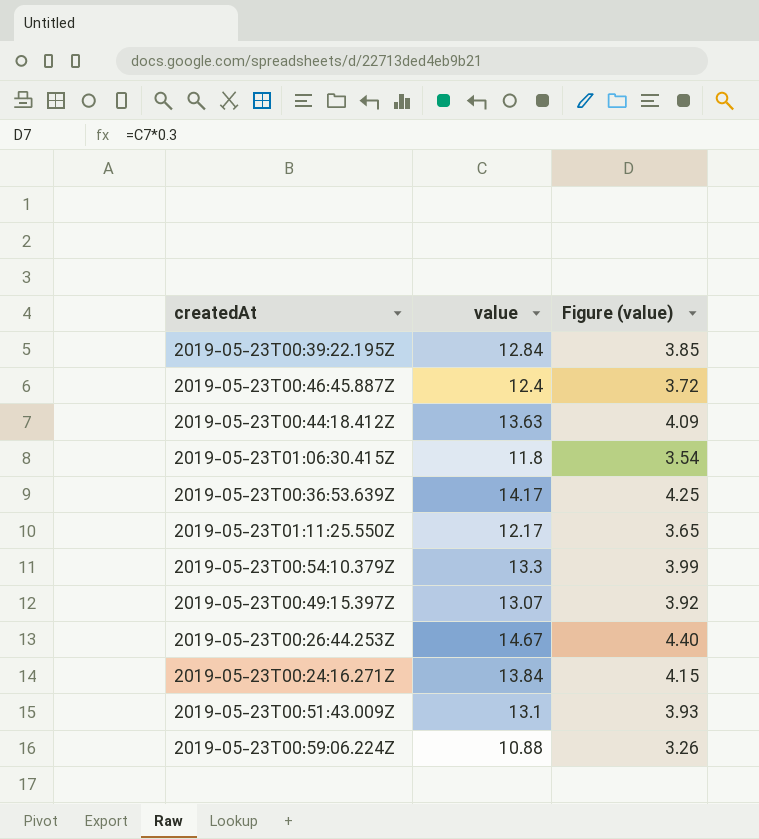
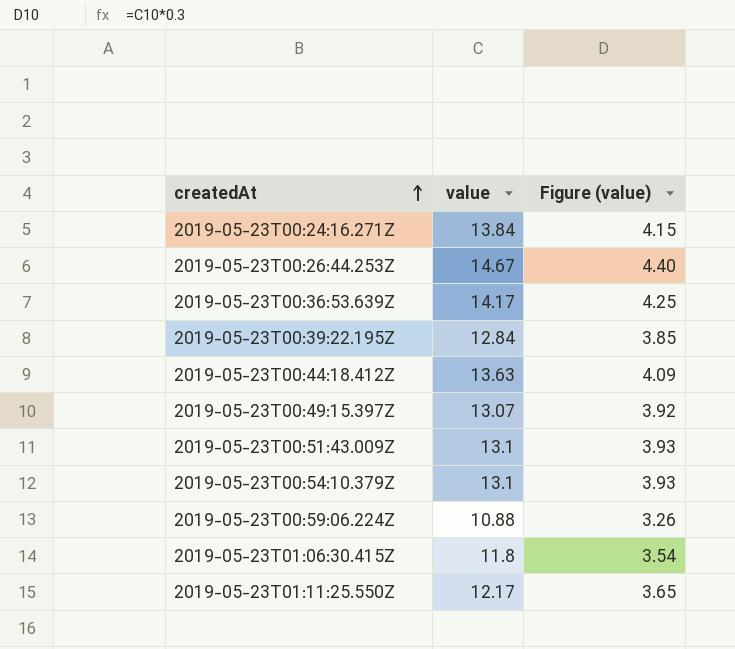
row order: none -> createdAt ascending
row 2019-05-23T00:46:45.887Z: 12.4 | 3.72 -> none
2019-05-23T00:54:10.379Z | value: 13.3 -> 13.1
2019-05-23T00:54:10.379Z | Figure (value): 3.99 -> 3.93

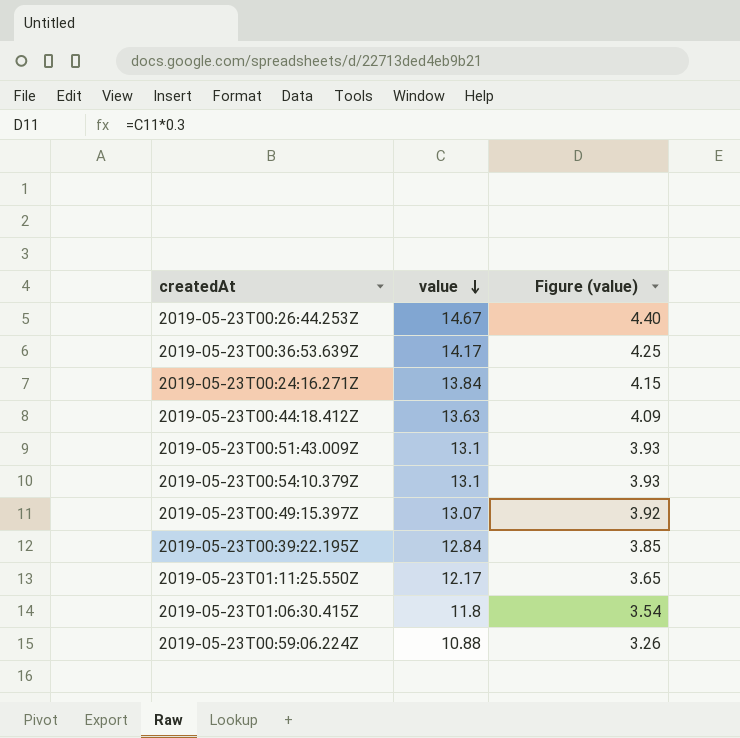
row order: createdAt ascending -> value descending

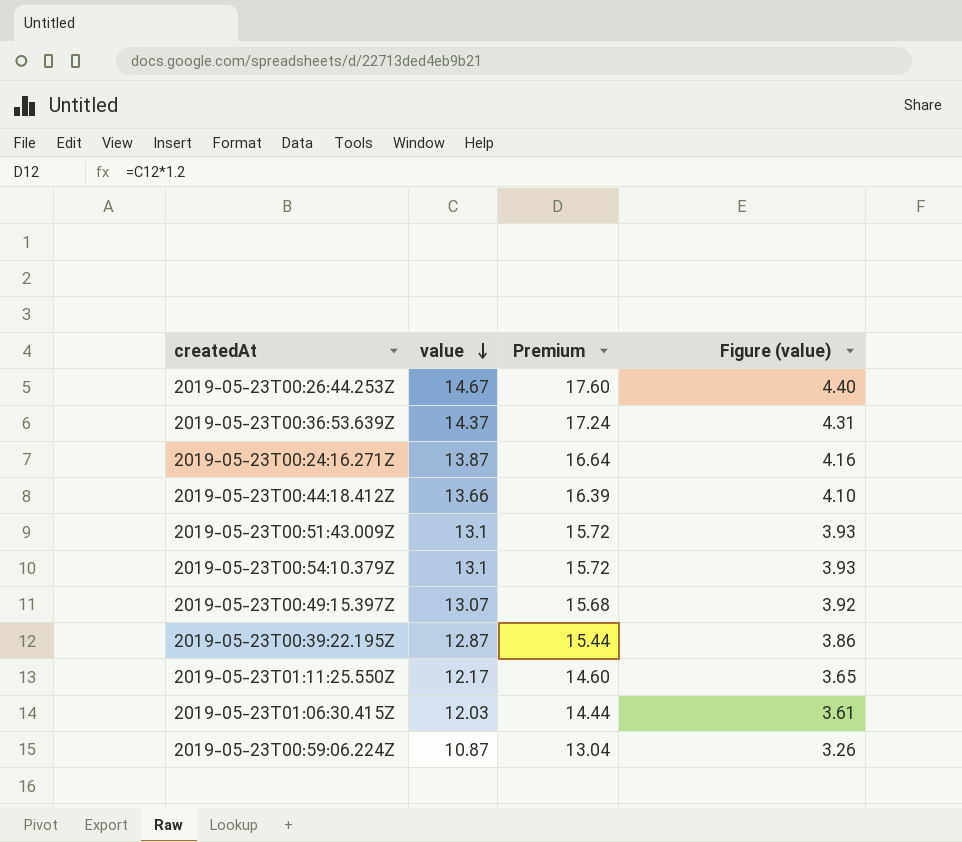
column Premium | formula: none -> [value] * 1.2
2019-05-23T00:36:53.639Z | value: 14.17 -> 14.37
2019-05-23T00:36:53.639Z | Figure (value): 4.25 -> 4.31
2019-05-23T00:24:16.271Z | value: 13.84 -> 13.87
2019-05-23T00:24:16.271Z | Figure (value): 4.15 -> 4.16
2019-05-23T00:44:18.412Z | value: 13.63 -> 13.66
2019-05-23T00:44:18.412Z | Figure (value): 4.09 -> 4.10
2019-05-23T00:39:22.195Z | value: 12.84 -> 12.87
2019-05-23T00:39:22.195Z | Figure (value): 3.85 -> 3.86
2019-05-23T01:06:30.415Z | value: 11.8 -> 12.03
2019-05-23T01:06:30.415Z | Figure (value): 3.54 -> 3.61
2019-05-23T00:59:06.224Z | value: 10.88 -> 10.87

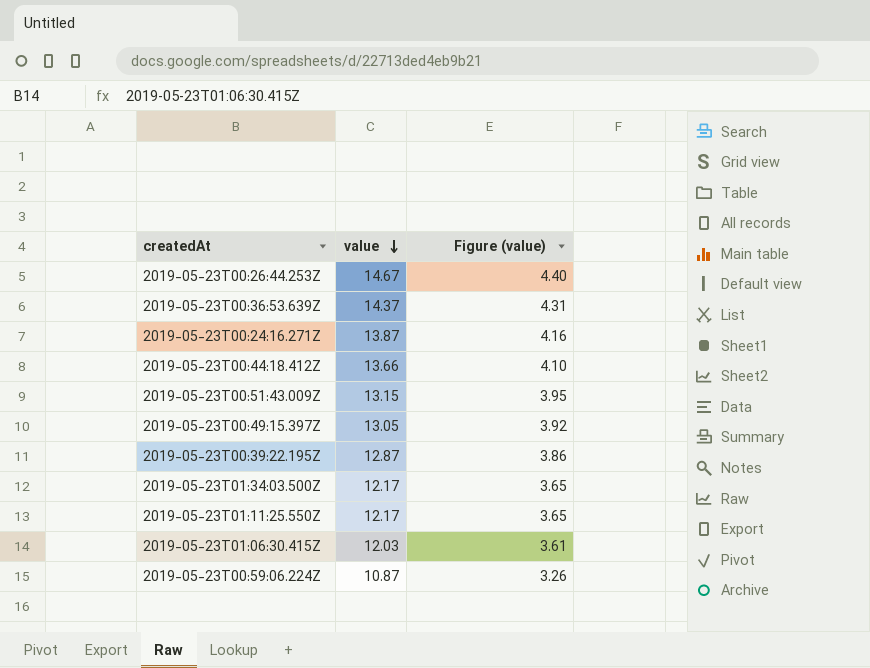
column Premium | formula: [value] * 1.2 -> none
row 2019-05-23T00:54:10.379Z: 13.1 | 15.72 | 3.93 -> none
2019-05-23T00:51:43.009Z | value: 13.1 -> 13.15
2019-05-23T00:51:43.009Z | Figure (value): 3.93 -> 3.95
2019-05-23T00:49:15.397Z | value: 13.07 -> 13.05
row 2019-05-23T01:34:03.500Z: none -> 12.17 | 3.65

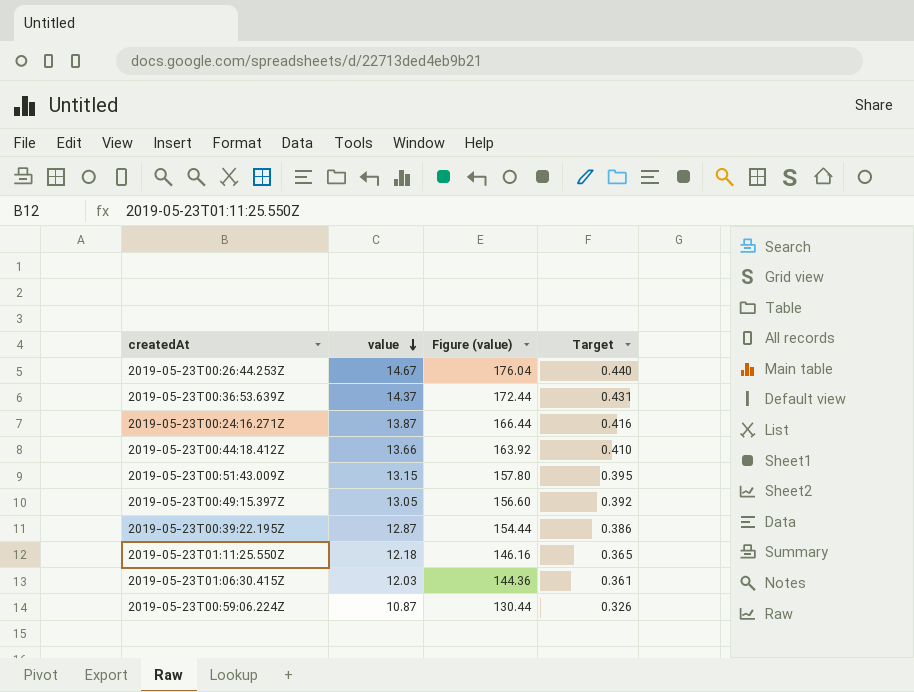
column Figure (value) | formula: [value] * 0.3 -> [value] * 12
column Target | formula: none -> [value] * 0.03
row 2019-05-23T01:34:03.500Z: 12.17 | 3.65 -> none
2019-05-23T01:11:25.550Z | value: 12.17 -> 12.18

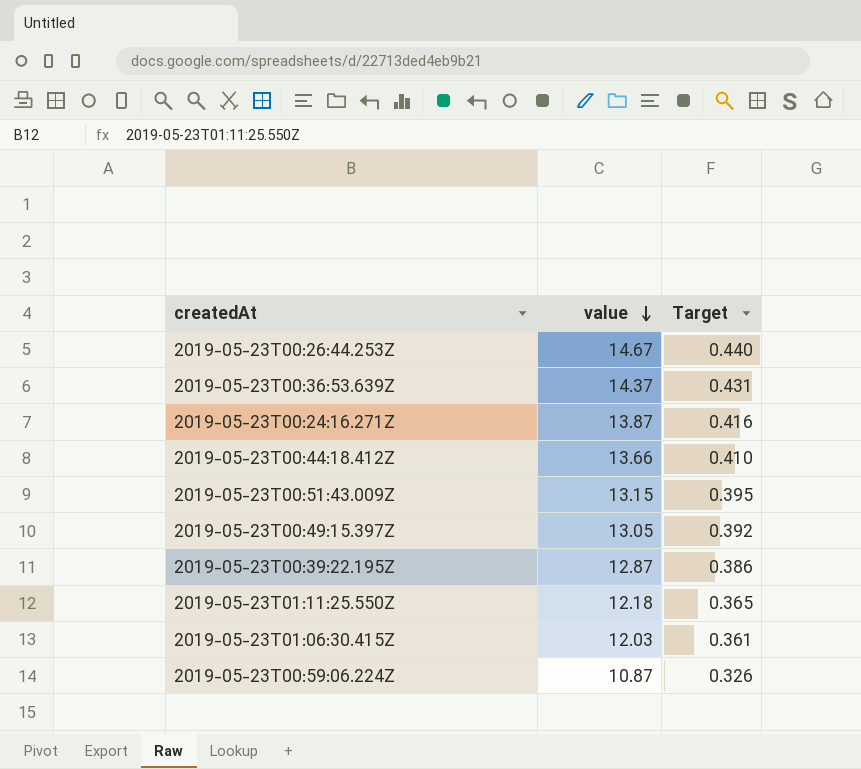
column Figure (value) | formula: [value] * 12 -> none

